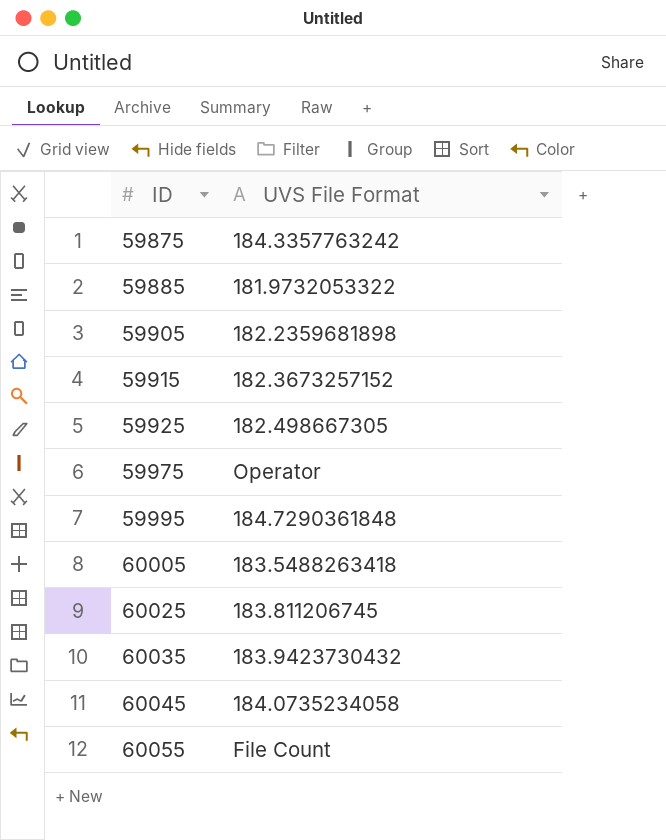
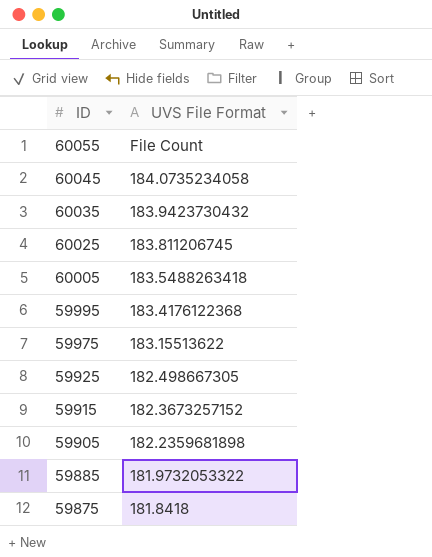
row order: ID ascending -> ID descending
59995 | UVS File Format: 184.7290361848 -> 183.4176122368
59975 | UVS File Format: Operator -> 183.15513622
59875 | UVS File Format: 184.3357763242 -> 181.8418

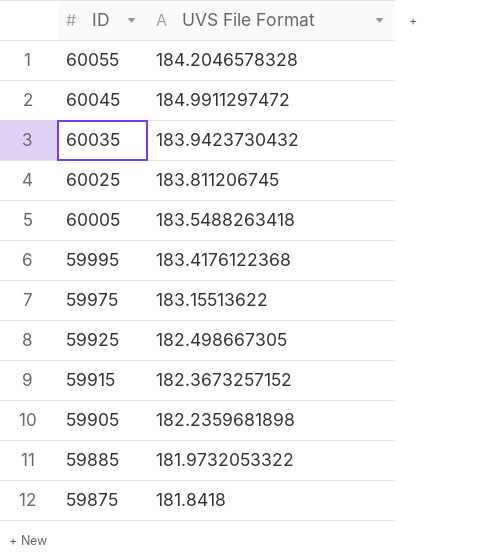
60055 | UVS File Format: File Count -> 184.2046578328
60045 | UVS File Format: 184.0735234058 -> 184.9911297472

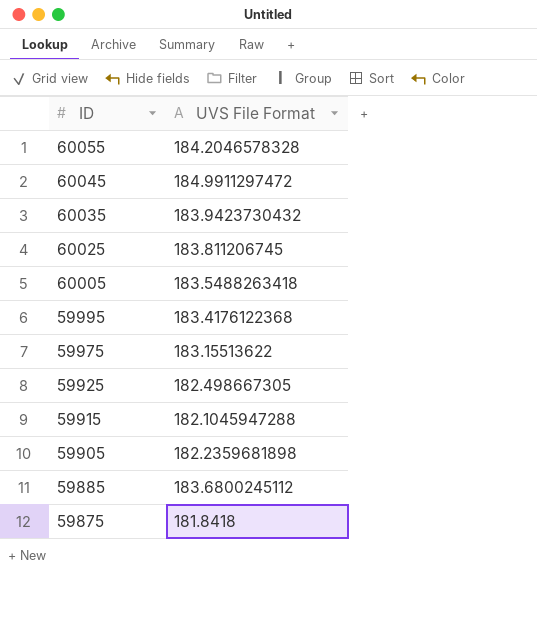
59915 | UVS File Format: 182.3673257152 -> 182.1045947288
59885 | UVS File Format: 181.9732053322 -> 183.6800245112

